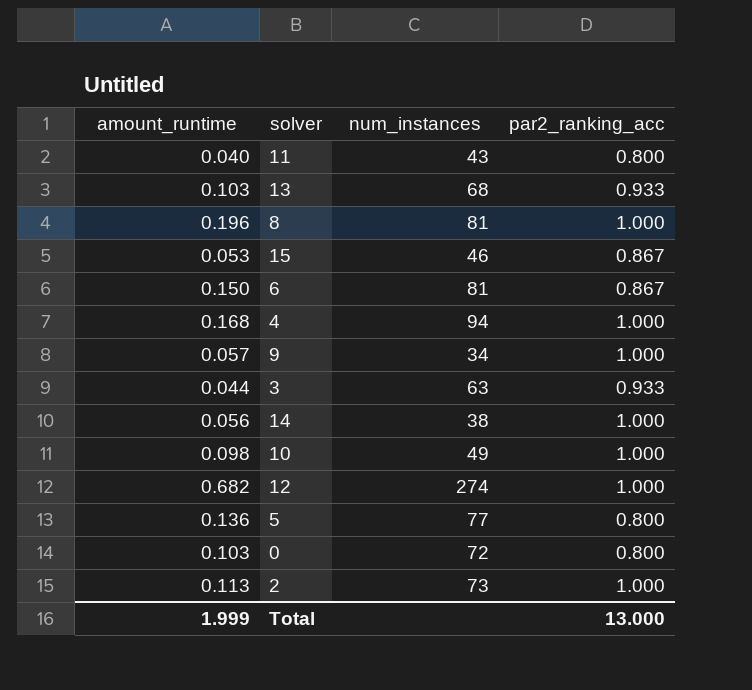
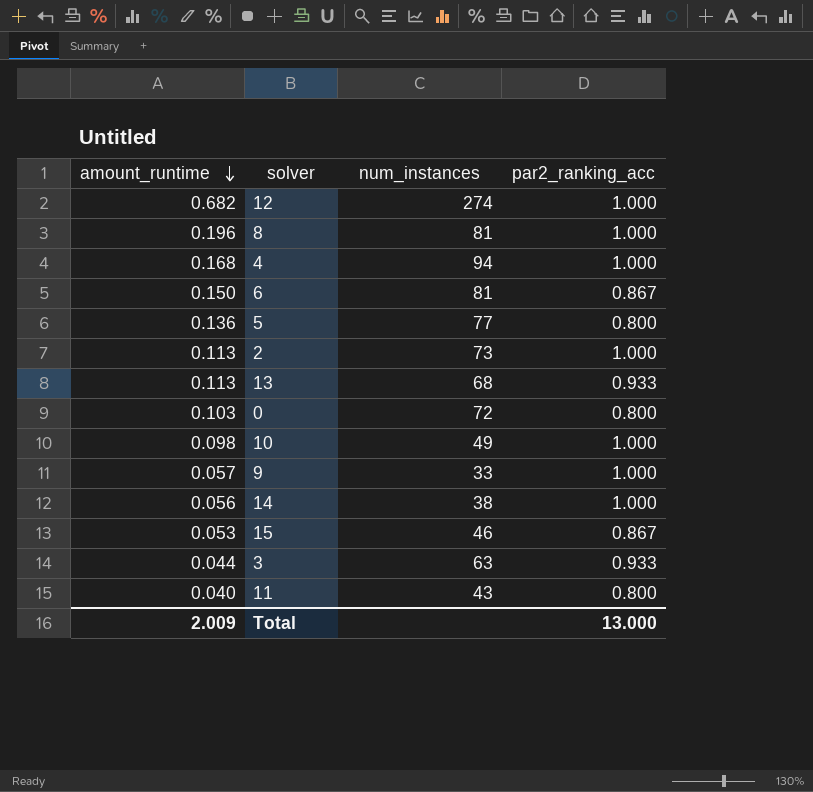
row order: none -> amount_runtime descending
13 | amount_runtime: 0.103 -> 0.113
9 | num_instances: 34 -> 33
Total | amount_runtime: 1.999 -> 2.009

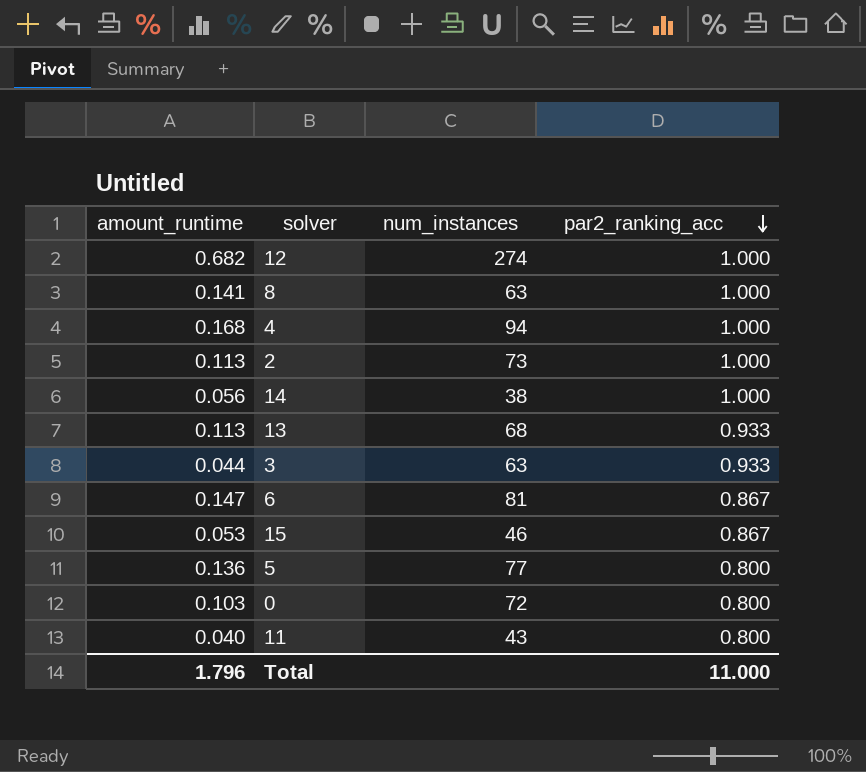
row order: amount_runtime descending -> par2_ranking_acc descending
row 10: 0.098 | 49 | 1.000 -> none
row 9: 0.057 | 33 | 1.000 -> none
8 | amount_runtime: 0.196 -> 0.141
8 | num_instances: 81 -> 63
6 | amount_runtime: 0.150 -> 0.147
Total | amount_runtime: 2.009 -> 1.796
Total | par2_ranking_acc: 13.000 -> 11.000

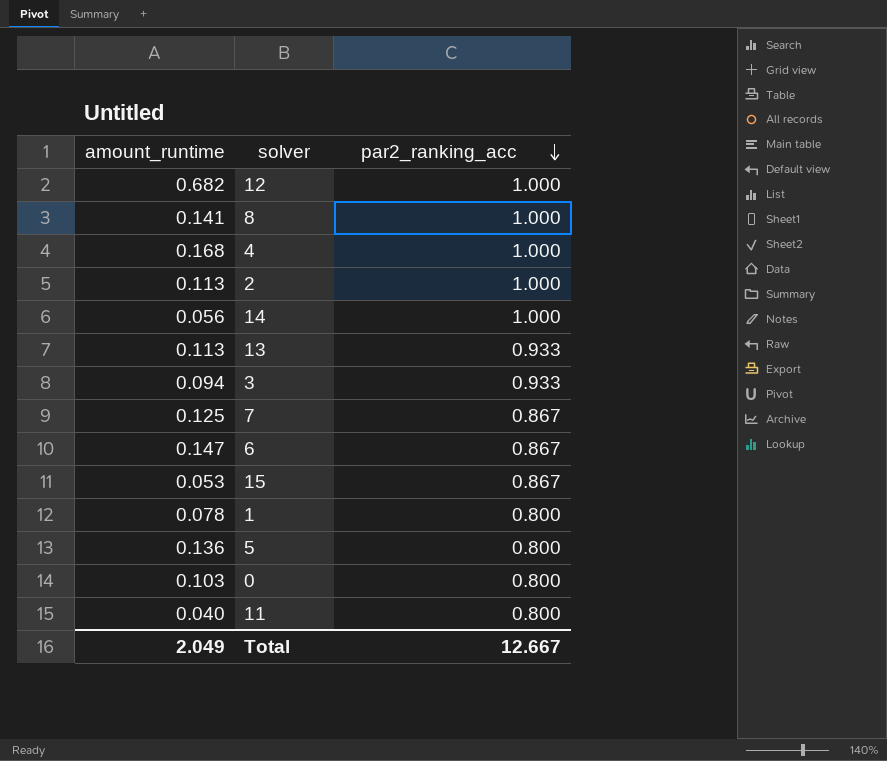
column num_instances | position: 3 -> none
3 | amount_runtime: 0.044 -> 0.094
row 7: none -> 0.125 | 0.867
row 1: none -> 0.078 | 0.800
Total | amount_runtime: 1.796 -> 2.049
Total | par2_ranking_acc: 11.000 -> 12.667

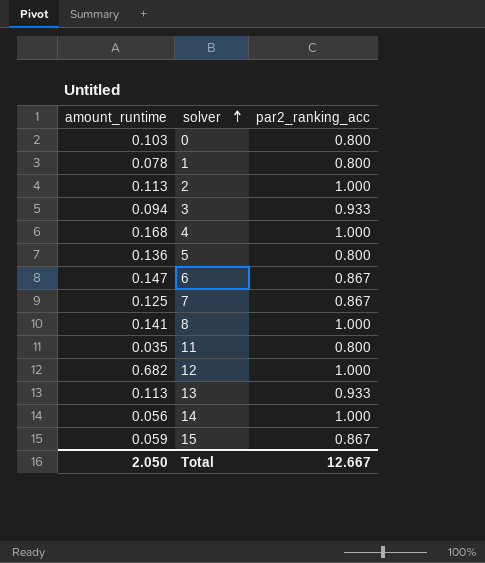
row order: par2_ranking_acc descending -> solver ascending
11 | amount_runtime: 0.040 -> 0.035
15 | amount_runtime: 0.053 -> 0.059
Total | amount_runtime: 2.049 -> 2.050

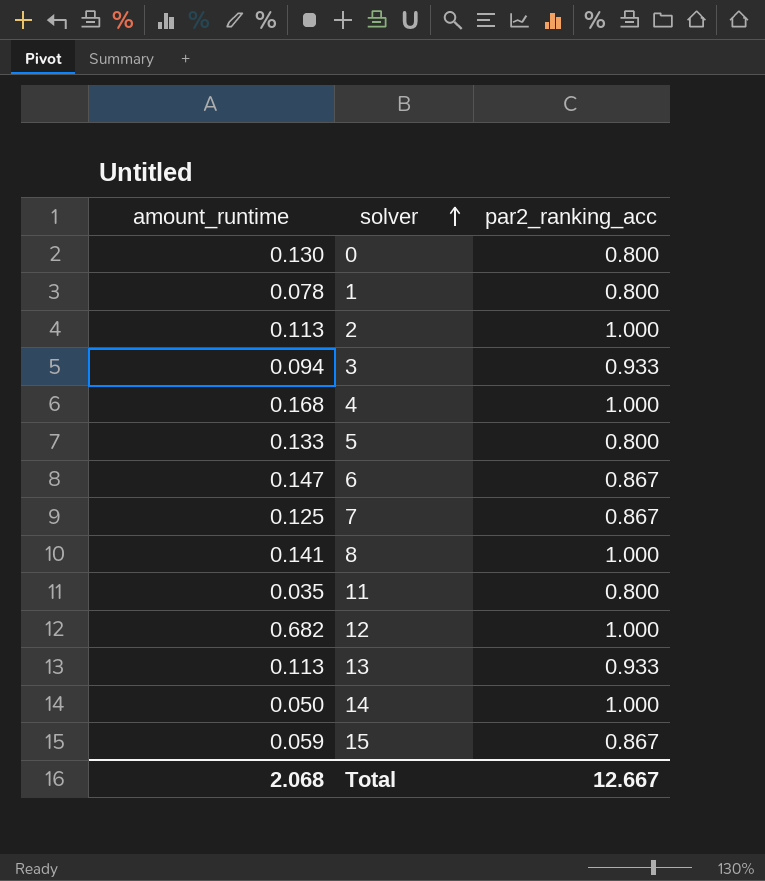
0 | amount_runtime: 0.103 -> 0.130
5 | amount_runtime: 0.136 -> 0.133
14 | amount_runtime: 0.056 -> 0.050
Total | amount_runtime: 2.050 -> 2.068

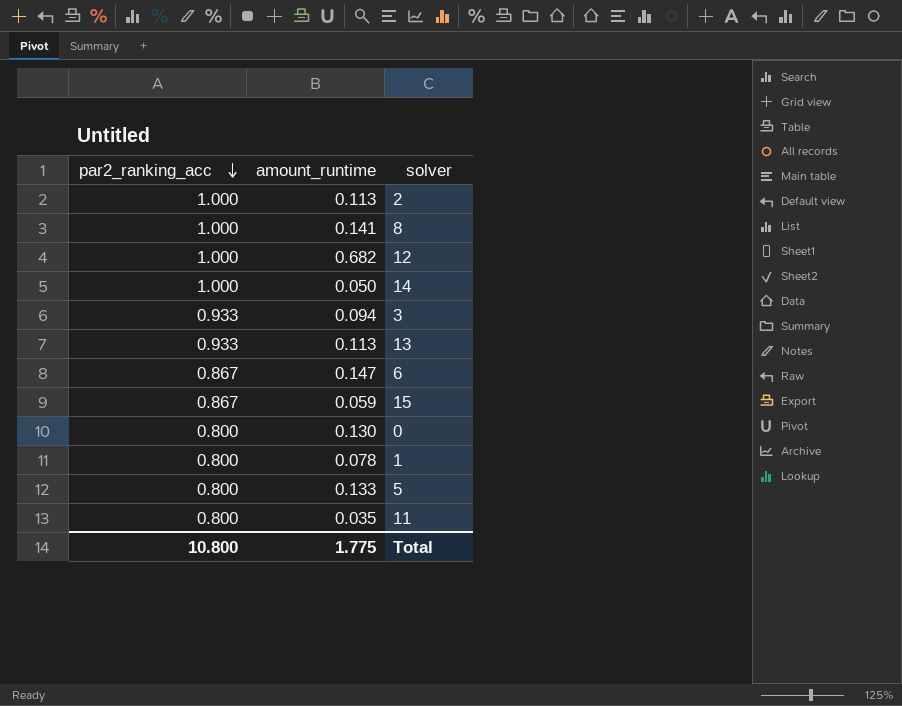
row order: solver ascending -> par2_ranking_acc descending
column par2_ranking_acc | position: 3 -> 1
row 4: 0.168 | 1.000 -> none
row 7: 0.125 | 0.867 -> none
Total | par2_ranking_acc: 12.667 -> 10.800
Total | amount_runtime: 2.068 -> 1.775

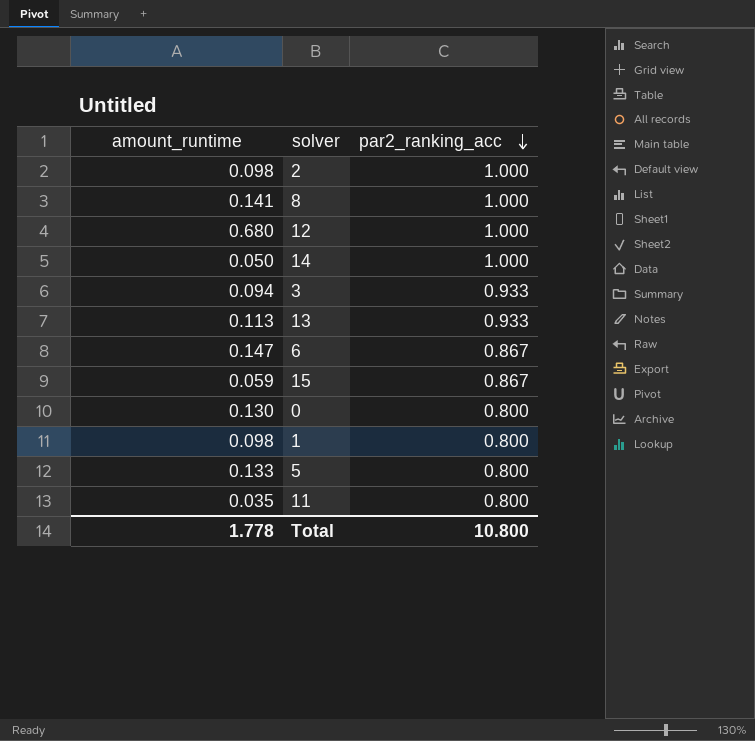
column par2_ranking_acc | position: 1 -> 3
2 | amount_runtime: 0.113 -> 0.098
12 | amount_runtime: 0.682 -> 0.680
1 | amount_runtime: 0.078 -> 0.098
Total | amount_runtime: 1.775 -> 1.778

